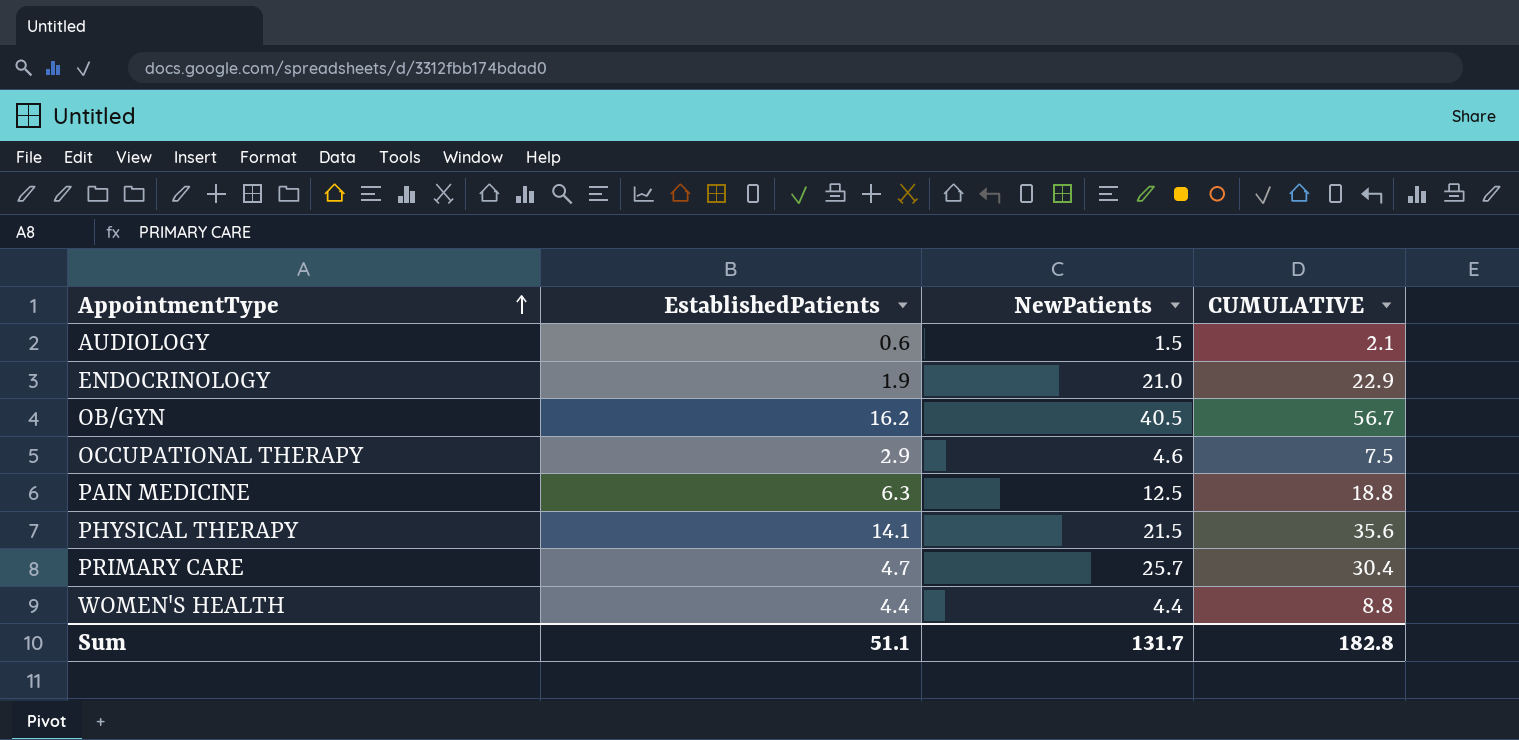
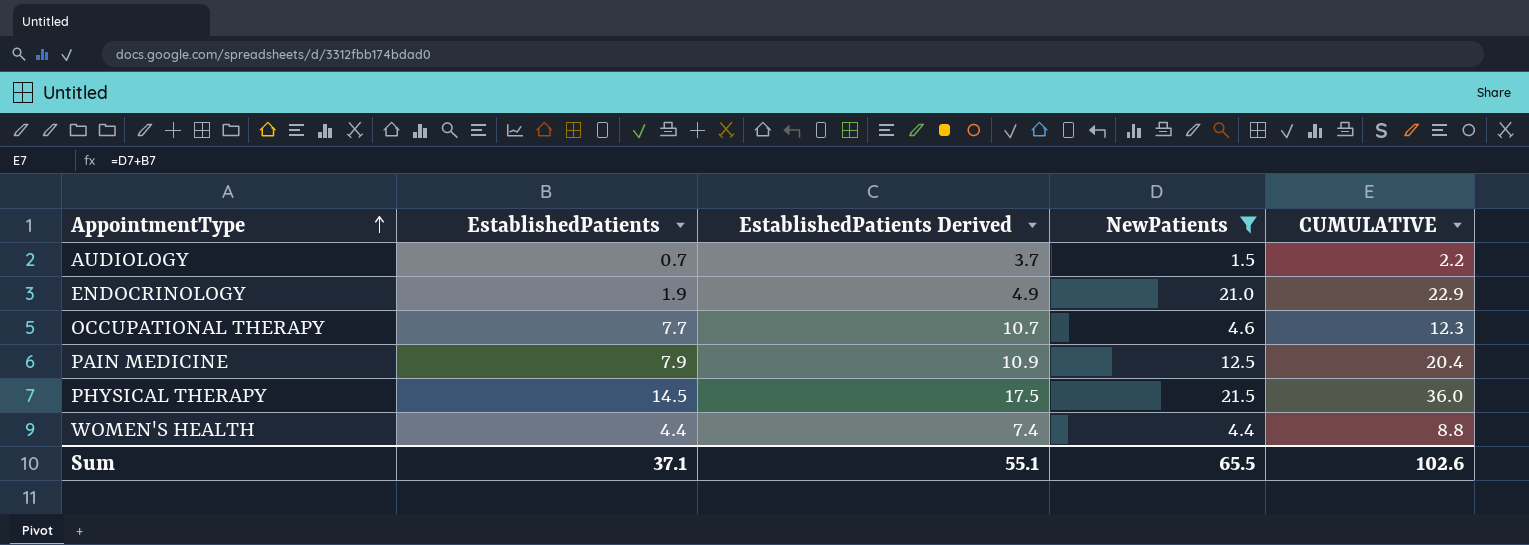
filter: none -> NewPatients <= 21.5
column EstablishedPatients Derived | formula: none -> [EstablishedPatients] + 3
AUDIOLOGY | EstablishedPatients: 0.6 -> 0.7
AUDIOLOGY | CUMULATIVE: 2.1 -> 2.2
OCCUPATIONAL THERAPY | EstablishedPatients: 2.9 -> 7.7
OCCUPATIONAL THERAPY | CUMULATIVE: 7.5 -> 12.3
PAIN MEDICINE | EstablishedPatients: 6.3 -> 7.9
PAIN MEDICINE | CUMULATIVE: 18.8 -> 20.4
PHYSICAL THERAPY | EstablishedPatients: 14.1 -> 14.5
PHYSICAL THERAPY | CUMULATIVE: 35.6 -> 36.0
Sum | EstablishedPatients: 51.1 -> 37.1
Sum | NewPatients: 131.7 -> 65.5
Sum | CUMULATIVE: 182.8 -> 102.6

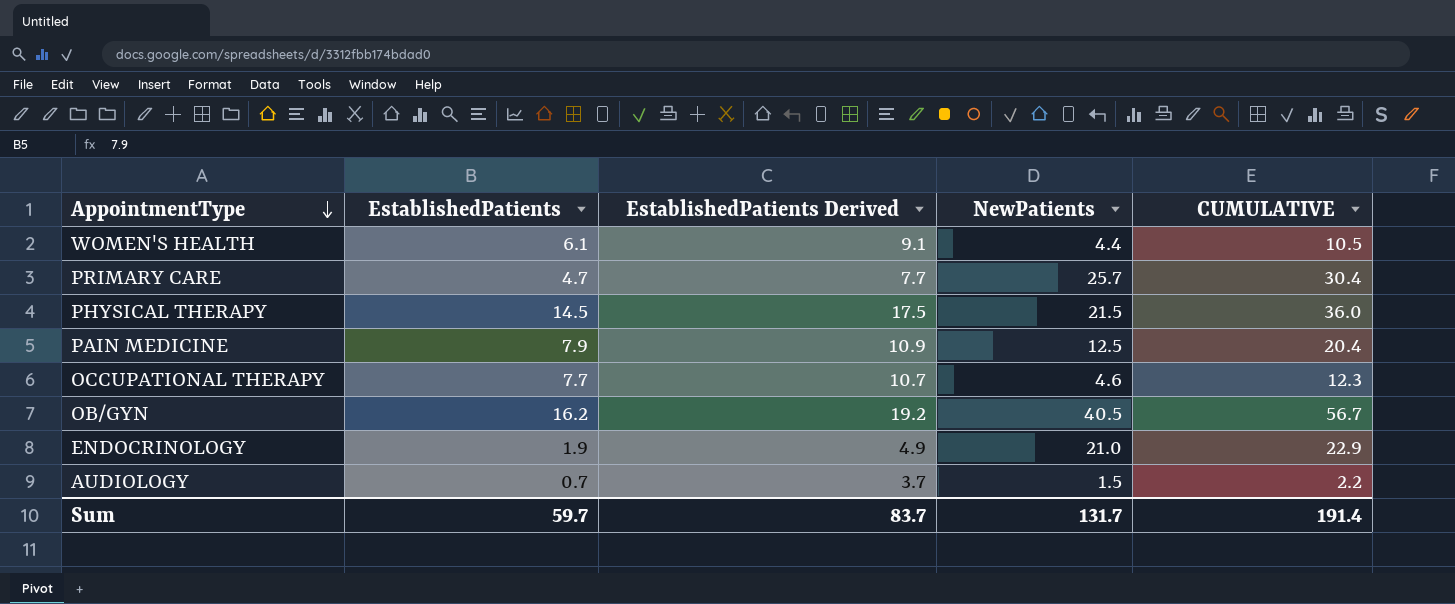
filter: NewPatients <= 21.5 -> none
row order: AppointmentType ascending -> AppointmentType descending
WOMEN'S HEALTH | EstablishedPatients: 4.4 -> 6.1
WOMEN'S HEALTH | EstablishedPatients Derived: 7.4 -> 9.1
WOMEN'S HEALTH | CUMULATIVE: 8.8 -> 10.5
Sum | EstablishedPatients: 37.1 -> 59.7
Sum | EstablishedPatients Derived: 55.1 -> 83.7
Sum | NewPatients: 65.5 -> 131.7
Sum | CUMULATIVE: 102.6 -> 191.4

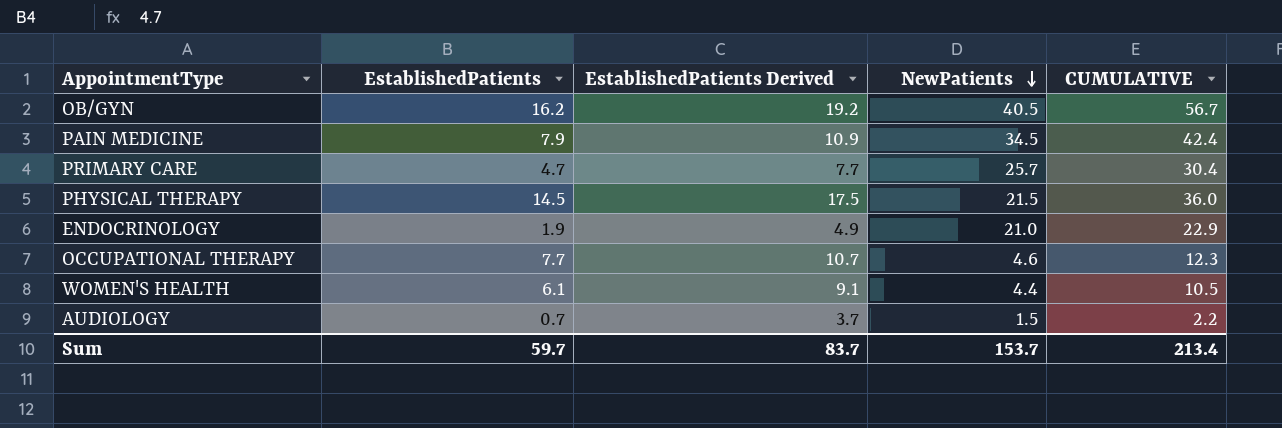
row order: AppointmentType descending -> NewPatients descending
PAIN MEDICINE | NewPatients: 12.5 -> 34.5
PAIN MEDICINE | CUMULATIVE: 20.4 -> 42.4
Sum | NewPatients: 131.7 -> 153.7
Sum | CUMULATIVE: 191.4 -> 213.4

